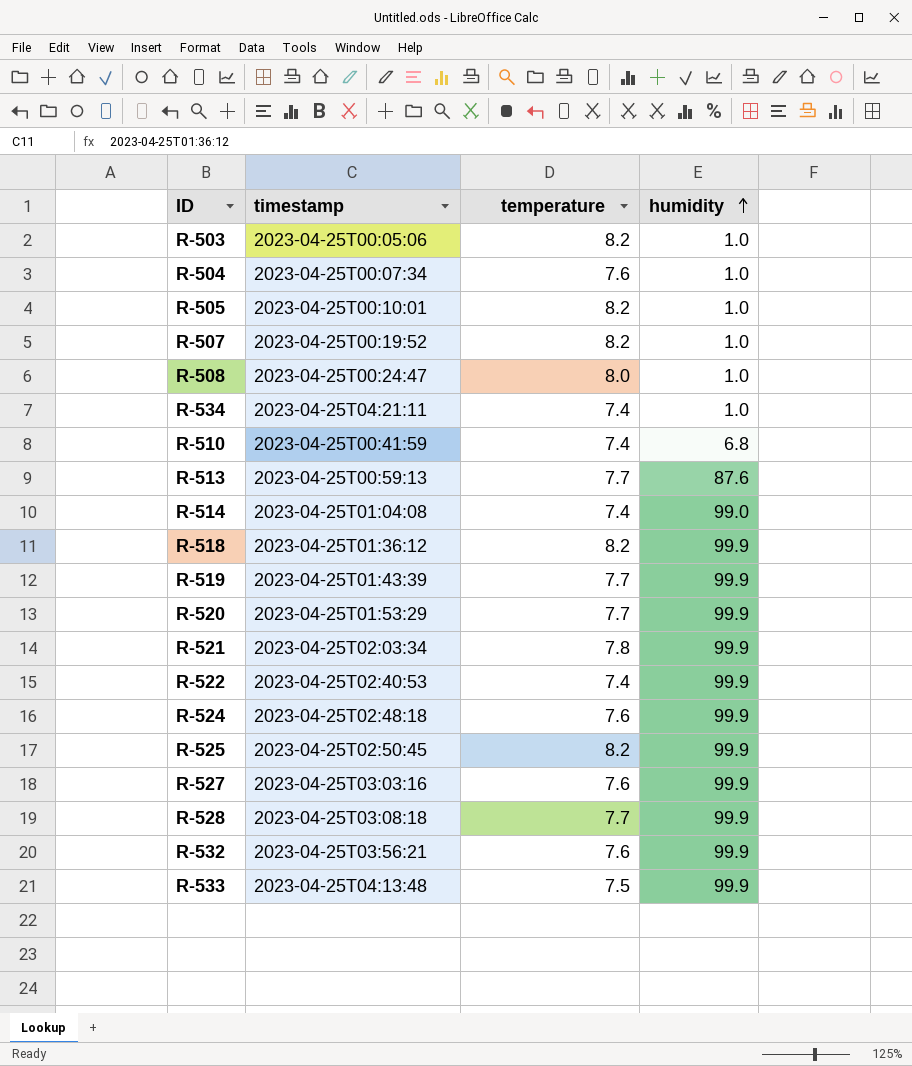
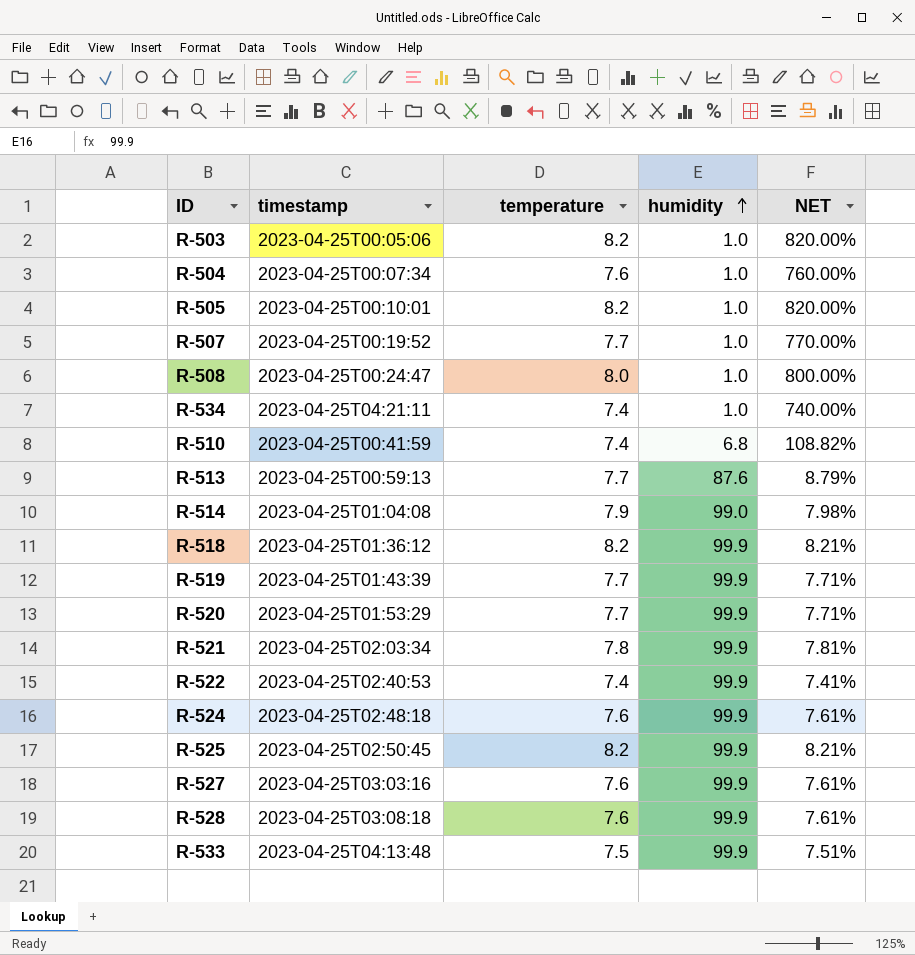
column NET | formula: none -> [temperature] / [humidity]
row R-532: 2023-04-25T03:56:21 | 7.6 | 99.9 -> none
R-507 | temperature: 8.2 -> 7.7
R-514 | temperature: 7.4 -> 7.9
R-528 | temperature: 7.7 -> 7.6

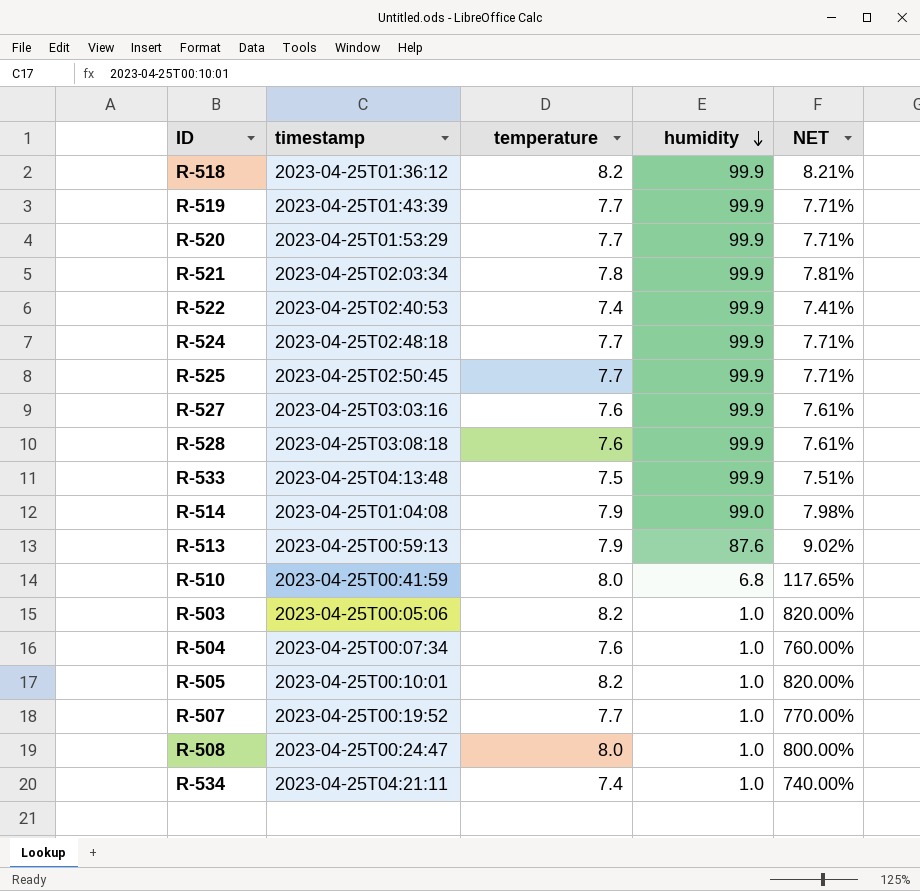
row order: humidity ascending -> humidity descending
R-524 | temperature: 7.6 -> 7.7
R-524 | NET: 7.61% -> 7.71%
R-525 | temperature: 8.2 -> 7.7
R-525 | NET: 8.21% -> 7.71%
R-513 | temperature: 7.7 -> 7.9
R-513 | NET: 8.79% -> 9.02%
R-510 | temperature: 7.4 -> 8.0
R-510 | NET: 108.82% -> 117.65%

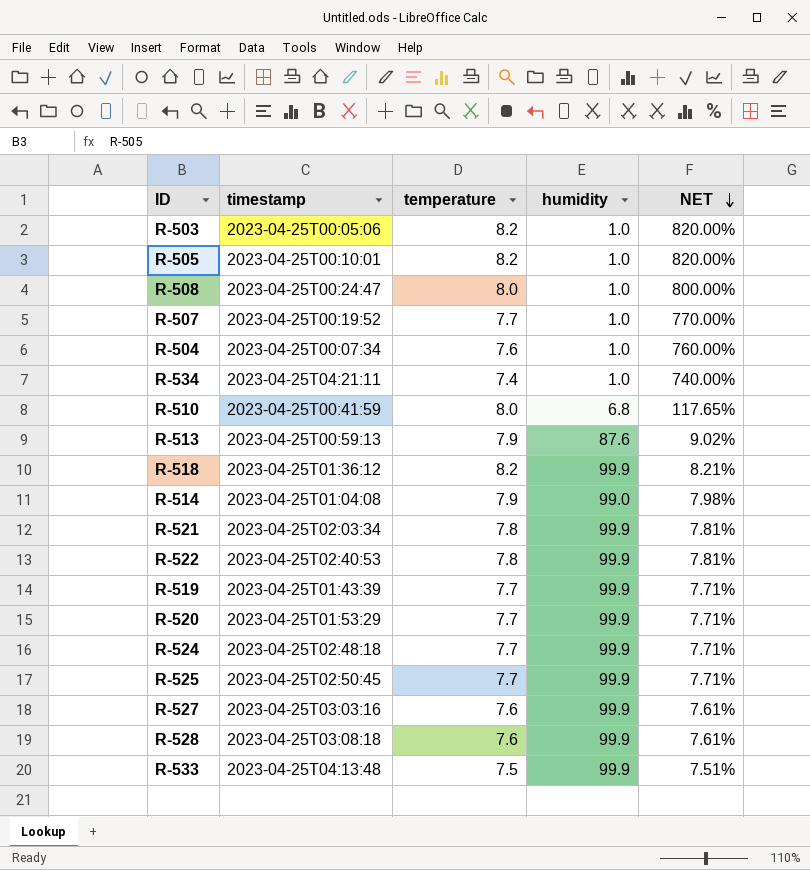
row order: humidity descending -> NET descending
R-522 | temperature: 7.4 -> 7.8
R-522 | NET: 7.41% -> 7.81%

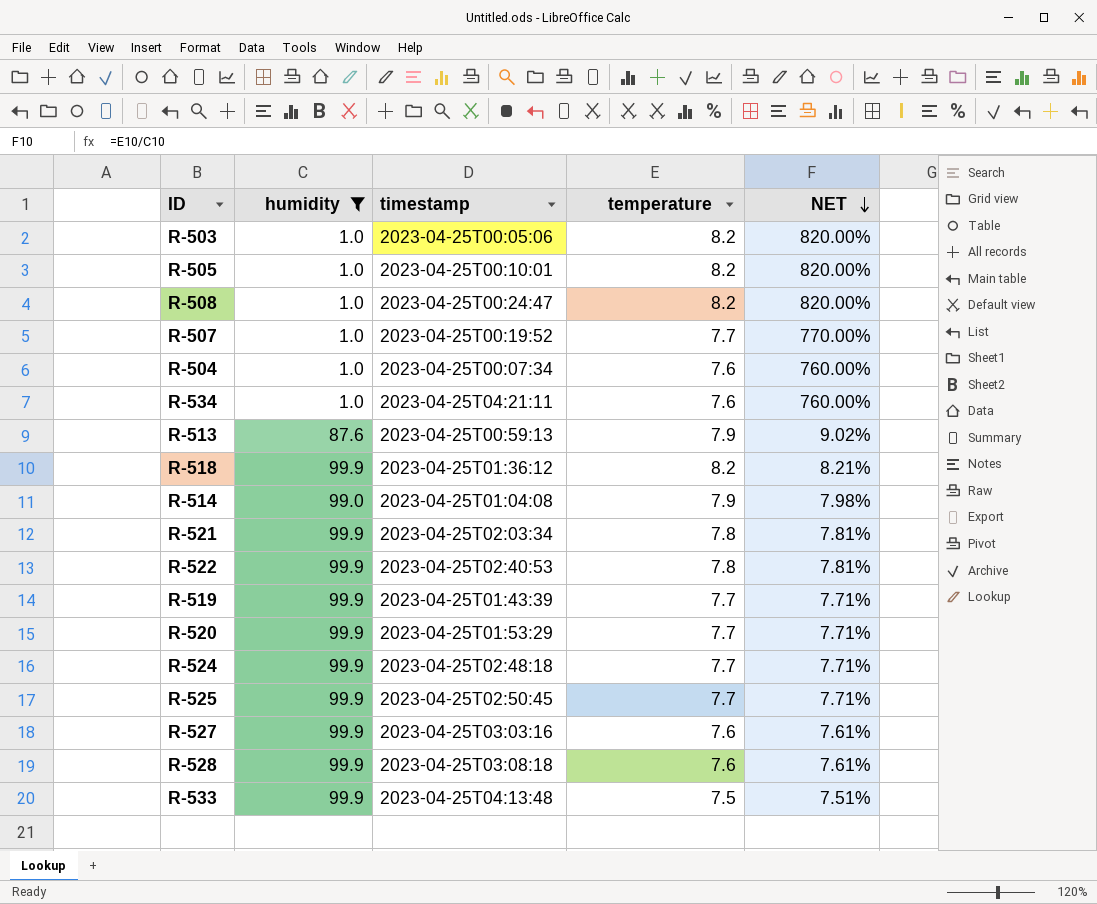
filter: none -> humidity != 6.8
column humidity | position: 4 -> 2
R-508 | temperature: 8.0 -> 8.2
R-508 | NET: 800.00% -> 820.00%
R-534 | temperature: 7.4 -> 7.6
R-534 | NET: 740.00% -> 760.00%

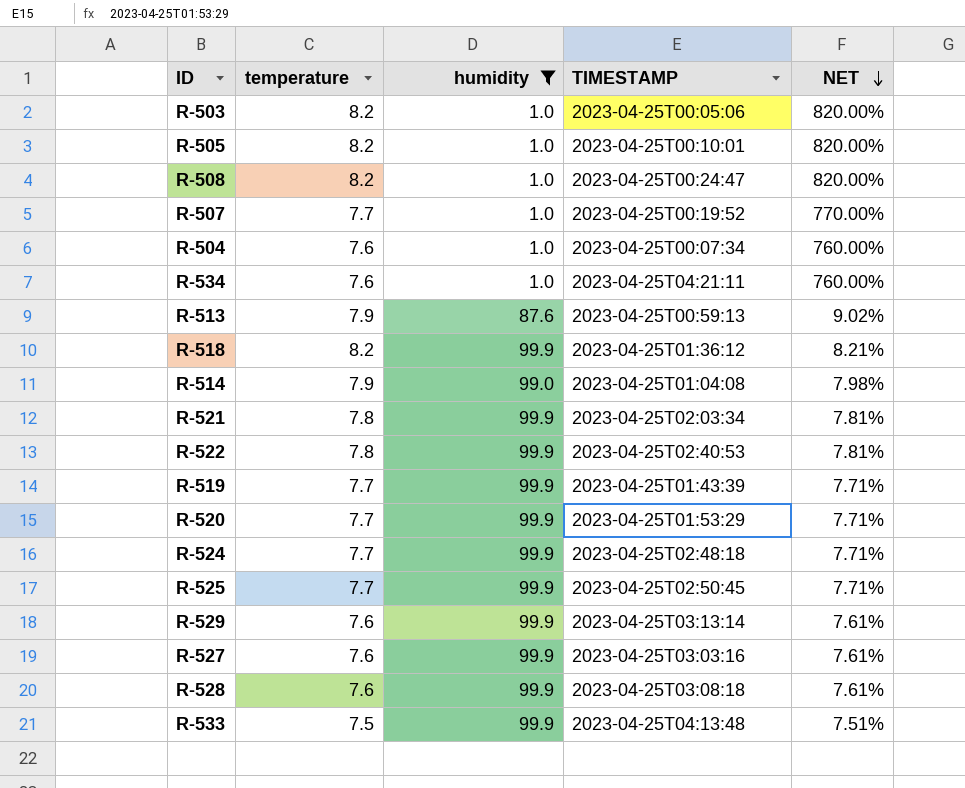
column temperature | position: 4 -> 2
column name: timestamp -> TIMESTAMP
row R-529: none -> 7.6 | 99.9 | 2023-04-25T03:13:14 | 7.61%

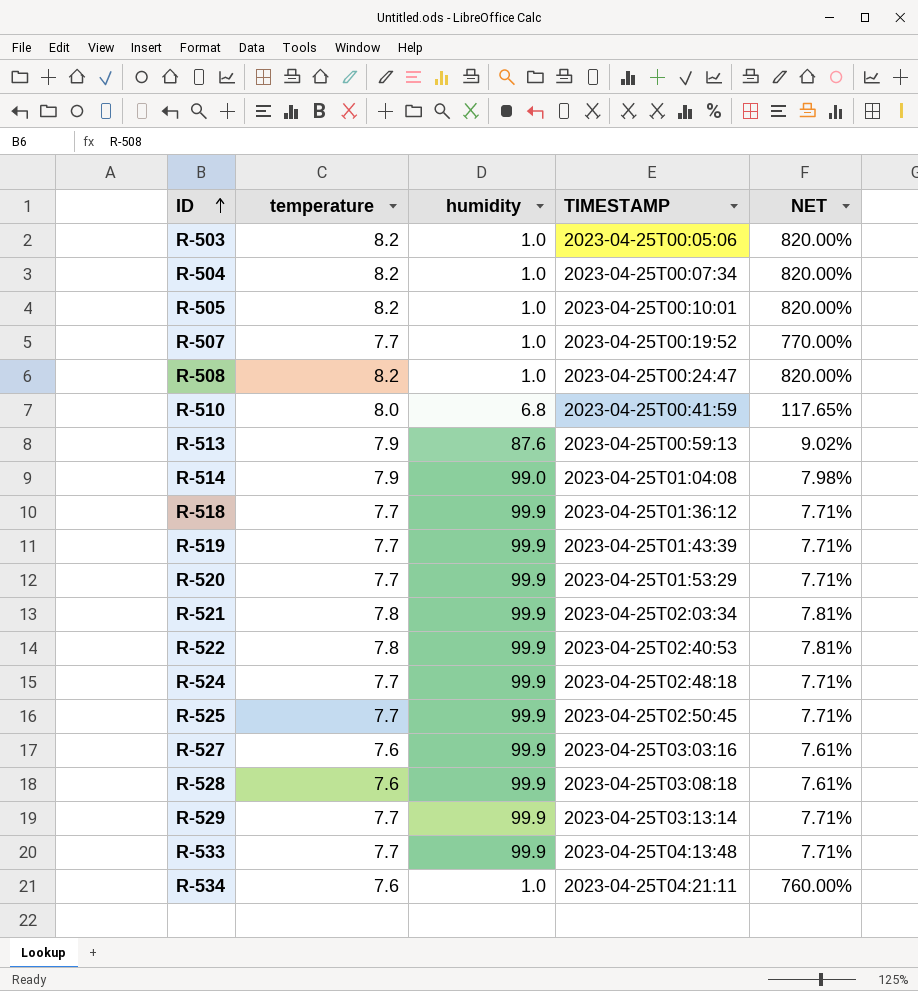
filter: humidity != 6.8 -> none
row order: NET descending -> ID ascending
R-504 | temperature: 7.6 -> 8.2
R-504 | NET: 760.00% -> 820.00%
R-518 | temperature: 8.2 -> 7.7
R-518 | NET: 8.21% -> 7.71%
R-529 | temperature: 7.6 -> 7.7
R-529 | NET: 7.61% -> 7.71%
R-533 | temperature: 7.5 -> 7.7
R-533 | NET: 7.51% -> 7.71%

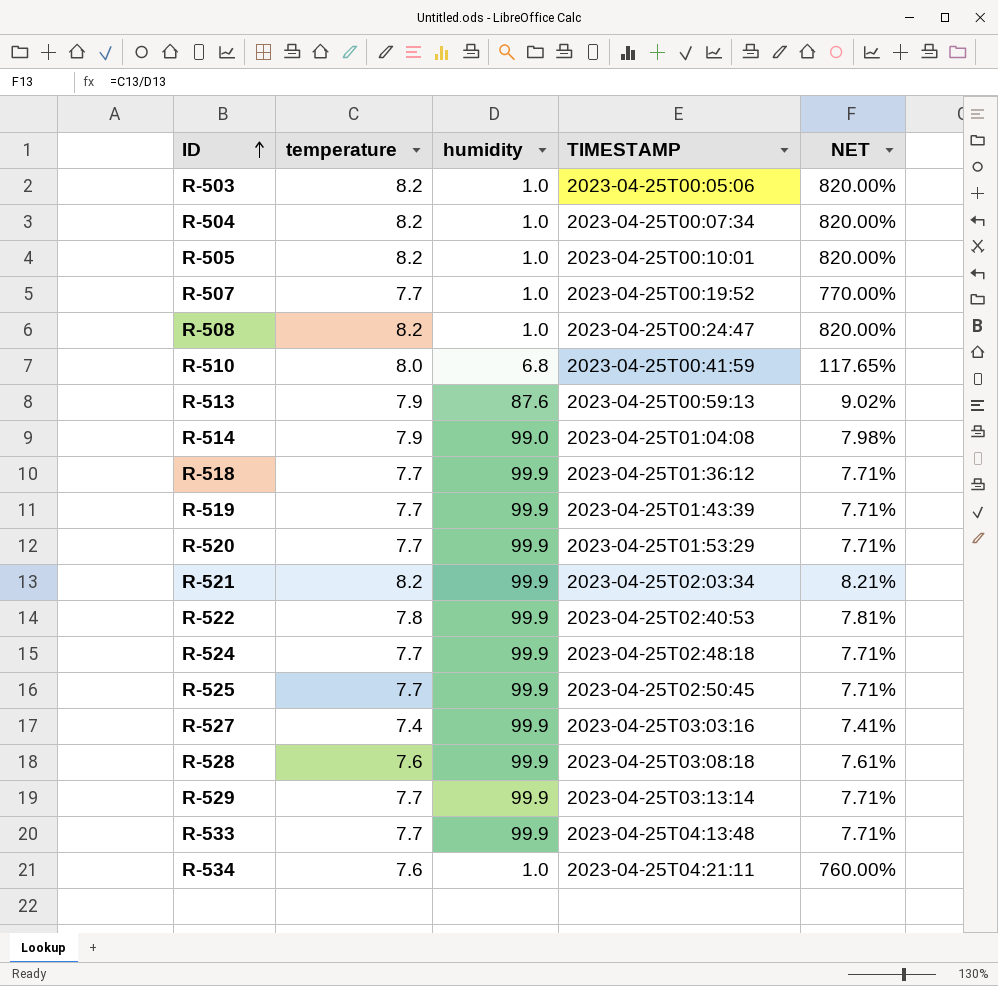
R-521 | temperature: 7.8 -> 8.2
R-521 | NET: 7.81% -> 8.21%
R-527 | temperature: 7.6 -> 7.4
R-527 | NET: 7.61% -> 7.41%

